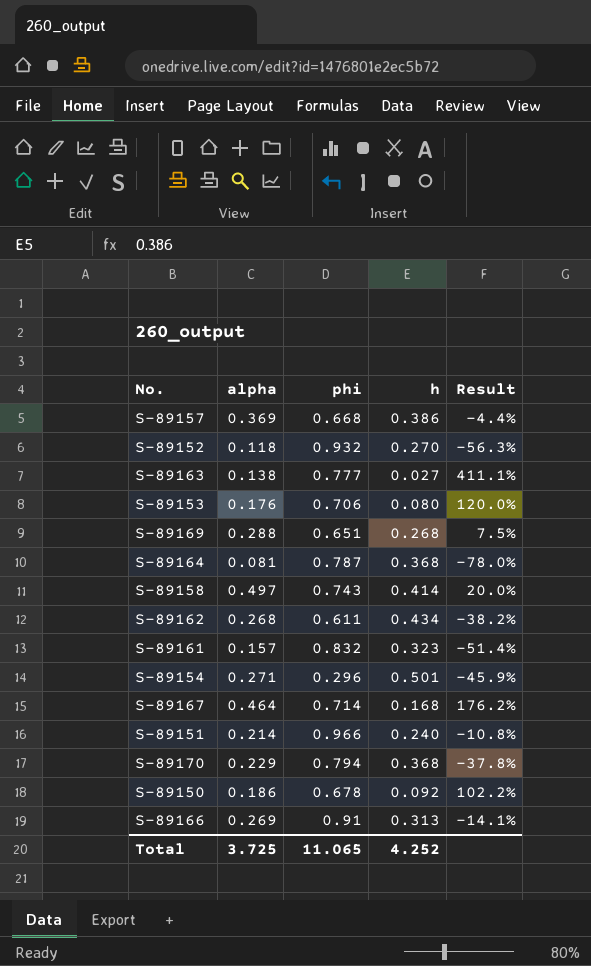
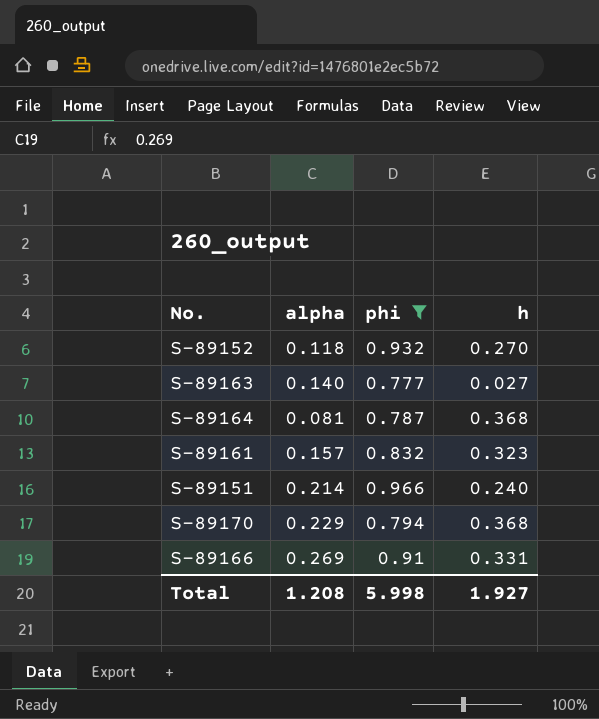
filter: none -> phi >= 0.777
column Result | formula: ([alpha] - [h]) / [h] -> none
S-89163 | alpha: 0.138 -> 0.140
S-89166 | h: 0.313 -> 0.331
Total | alpha: 3.725 -> 1.208
Total | phi: 11.065 -> 5.998
Total | h: 4.252 -> 1.927

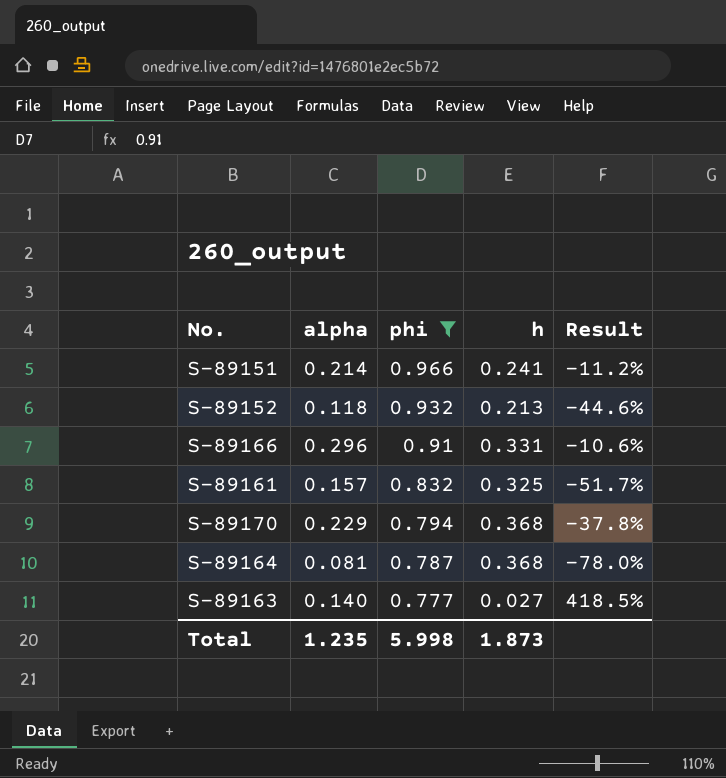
row order: none -> phi descending
column Result | formula: none -> ([alpha] - [h]) / [h]
S-89151 | h: 0.240 -> 0.241
S-89152 | h: 0.270 -> 0.213
S-89166 | alpha: 0.269 -> 0.296
S-89161 | h: 0.323 -> 0.325
Total | alpha: 1.208 -> 1.235
Total | h: 1.927 -> 1.873

